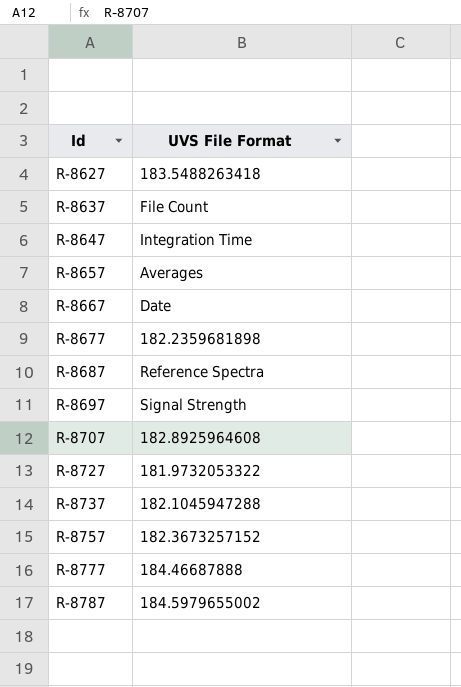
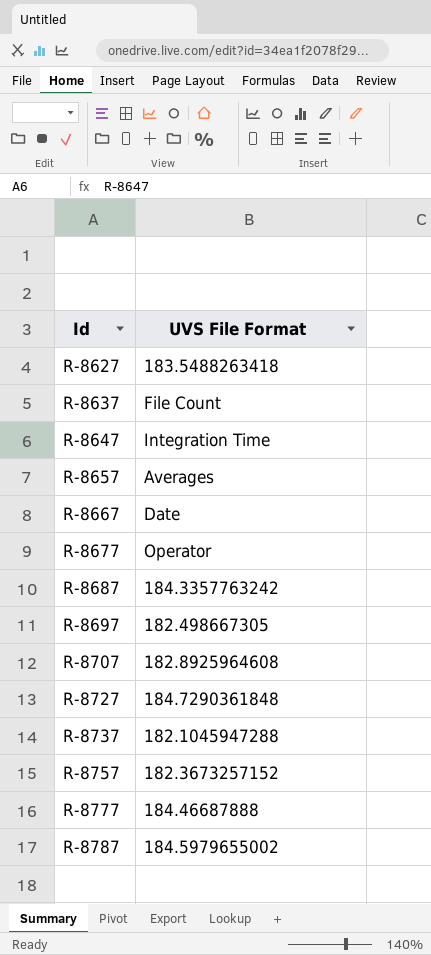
R-8677 | UVS File Format: 182.2359681898 -> Operator
R-8687 | UVS File Format: Reference Spectra -> 184.3357763242
R-8697 | UVS File Format: Signal Strength -> 182.498667305
R-8727 | UVS File Format: 181.9732053322 -> 184.7290361848

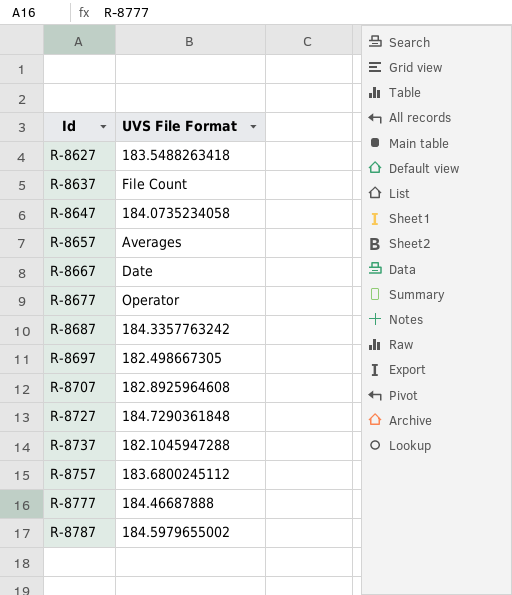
R-8647 | UVS File Format: Integration Time -> 184.0735234058
R-8757 | UVS File Format: 182.3673257152 -> 183.6800245112

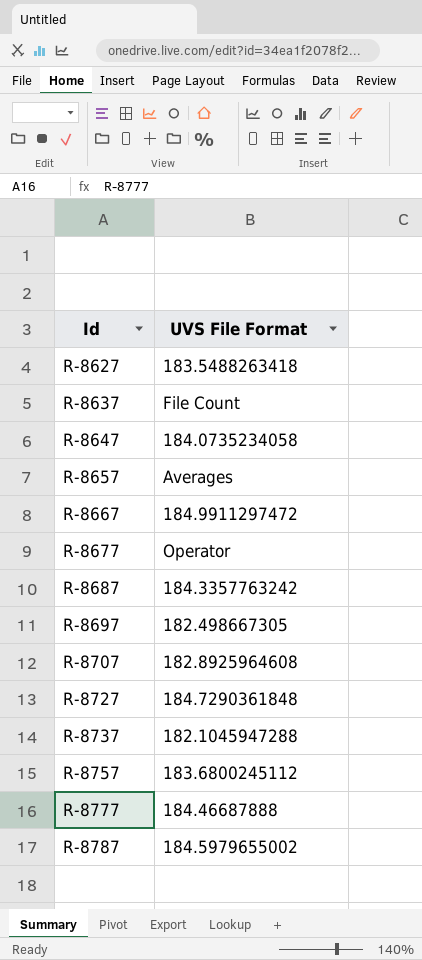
R-8667 | UVS File Format: Date -> 184.9911297472

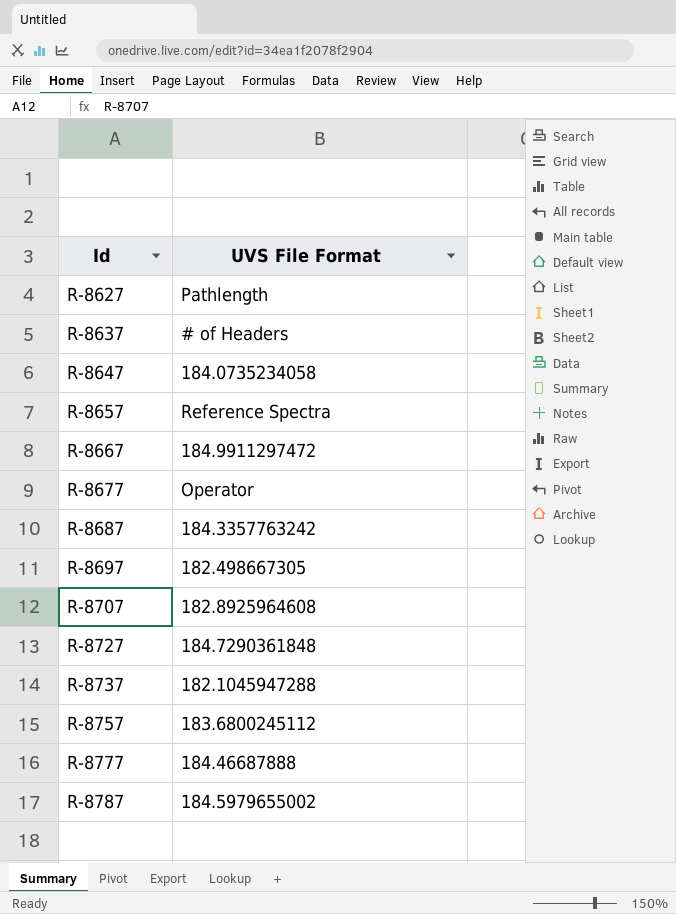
R-8627 | UVS File Format: 183.5488263418 -> Pathlength
R-8637 | UVS File Format: File Count -> # of Headers
R-8657 | UVS File Format: Averages -> Reference Spectra

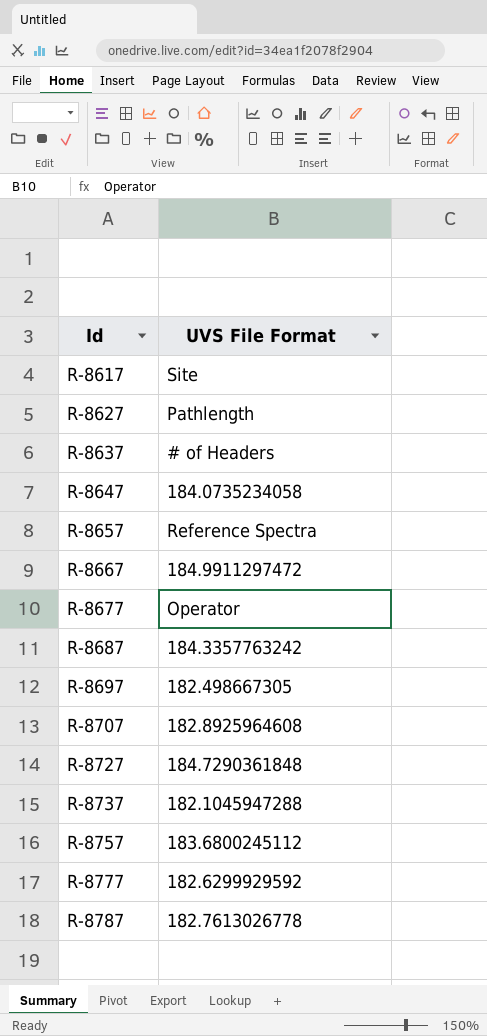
row R-8617: none -> Site
R-8777 | UVS File Format: 184.46687888 -> 182.6299929592
R-8787 | UVS File Format: 184.5979655002 -> 182.7613026778

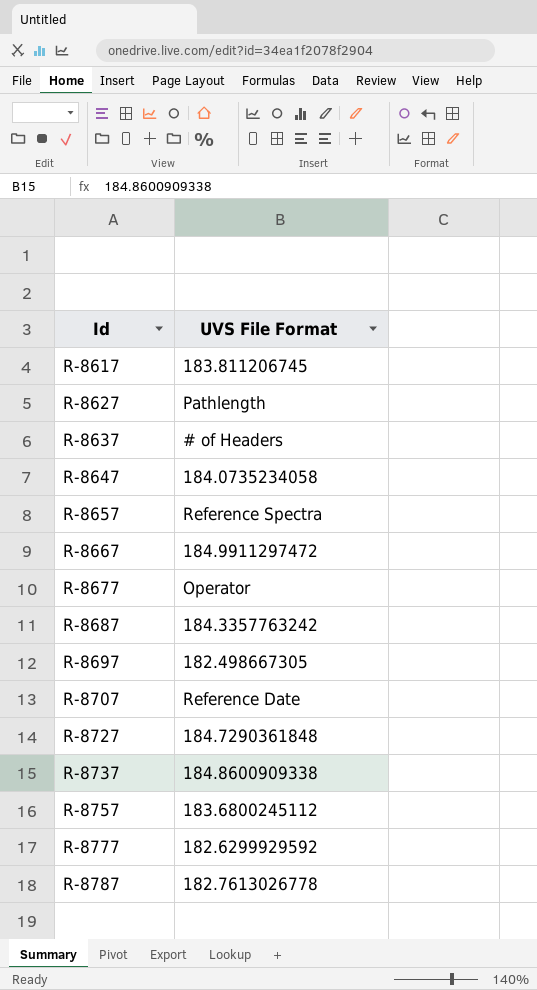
R-8617 | UVS File Format: Site -> 183.811206745
R-8707 | UVS File Format: 182.8925964608 -> Reference Date
R-8737 | UVS File Format: 182.1045947288 -> 184.8600909338

